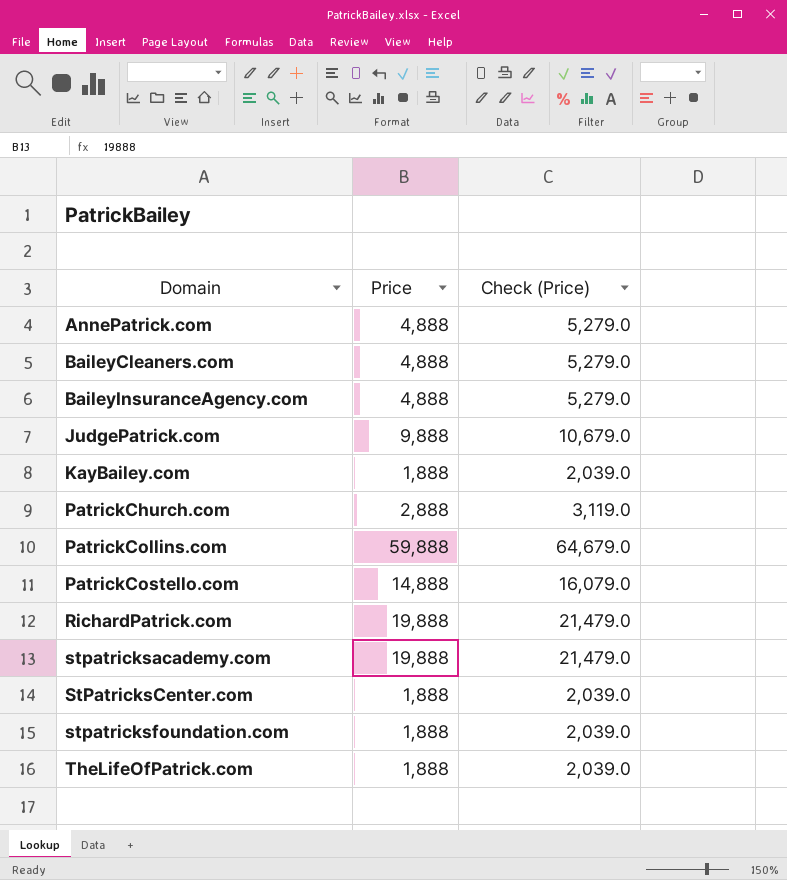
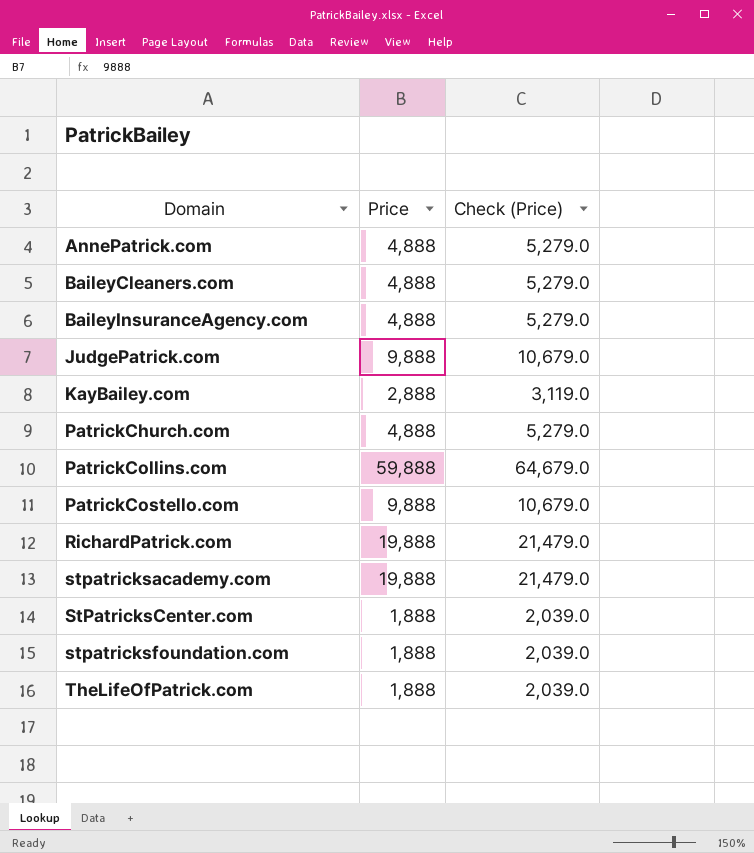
KayBailey.com | Price: 1,888 -> 2,888
KayBailey.com | Check (Price): 2,039.0 -> 3,119.0
PatrickChurch.com | Price: 2,888 -> 4,888
PatrickChurch.com | Check (Price): 3,119.0 -> 5,279.0
PatrickCostello.com | Price: 14,888 -> 9,888
PatrickCostello.com | Check (Price): 16,079.0 -> 10,679.0

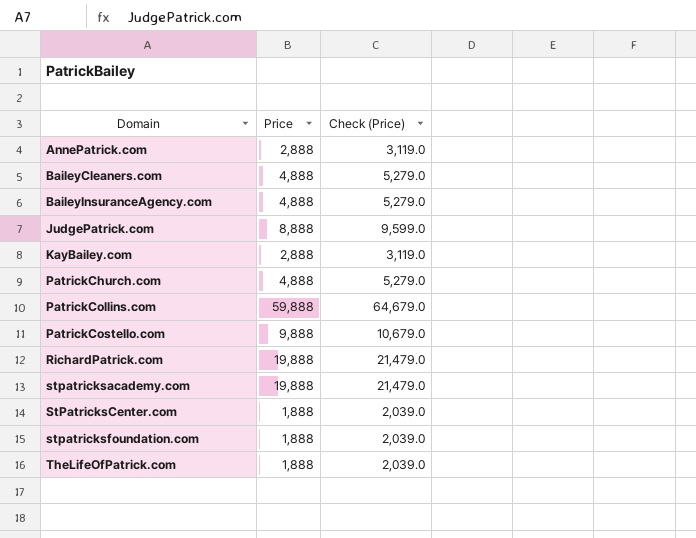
AnnePatrick.com | Price: 4,888 -> 2,888
AnnePatrick.com | Check (Price): 5,279.0 -> 3,119.0
JudgePatrick.com | Price: 9,888 -> 8,888
JudgePatrick.com | Check (Price): 10,679.0 -> 9,599.0

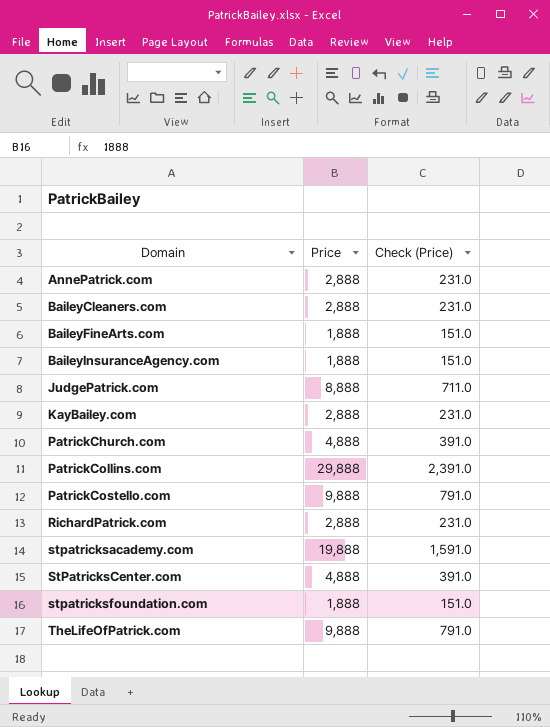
column Check (Price) | formula: [Price] * 1.08 -> [Price] * 0.08
BaileyCleaners.com | Price: 4,888 -> 2,888
row BaileyFineArts.com: none -> 1,888 | 151.0
BaileyInsuranceAgency.com | Price: 4,888 -> 1,888
PatrickCollins.com | Price: 59,888 -> 29,888
RichardPatrick.com | Price: 19,888 -> 2,888
StPatricksCenter.com | Price: 1,888 -> 4,888
TheLifeOfPatrick.com | Price: 1,888 -> 9,888

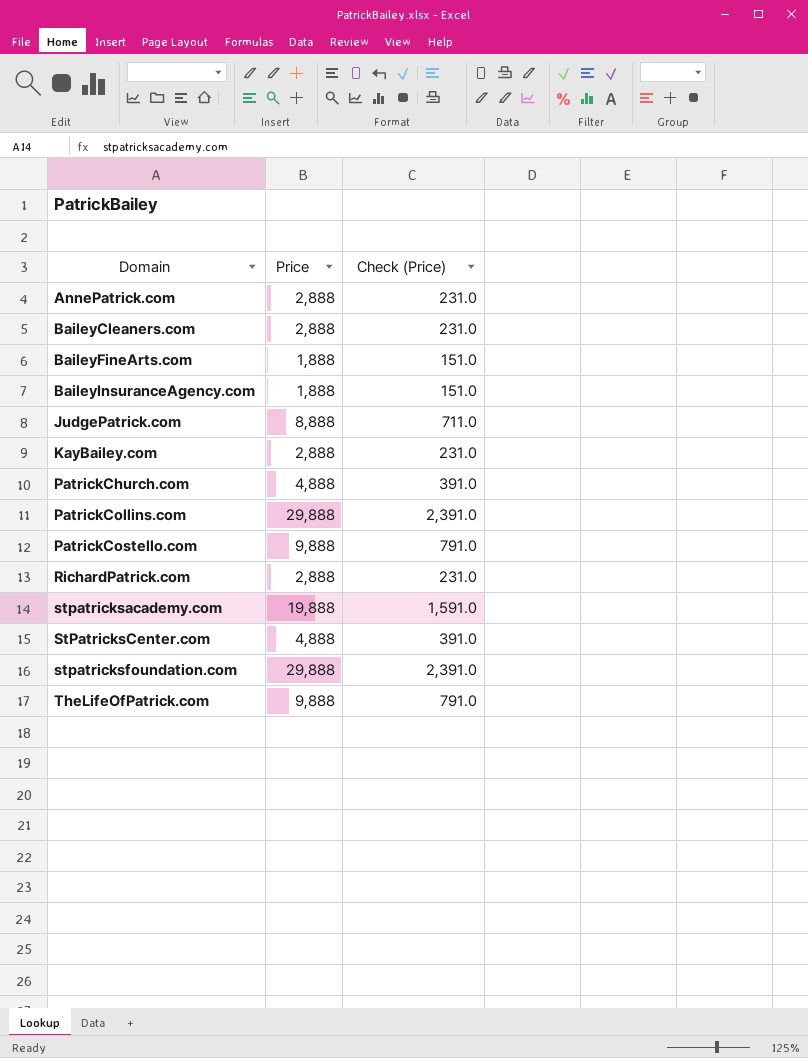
stpatricksfoundation.com | Price: 1,888 -> 29,888
stpatricksfoundation.com | Check (Price): 151.0 -> 2,391.0

